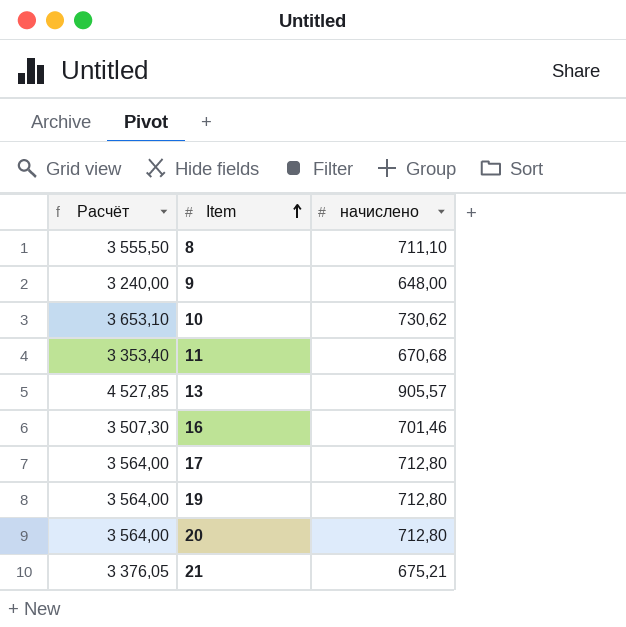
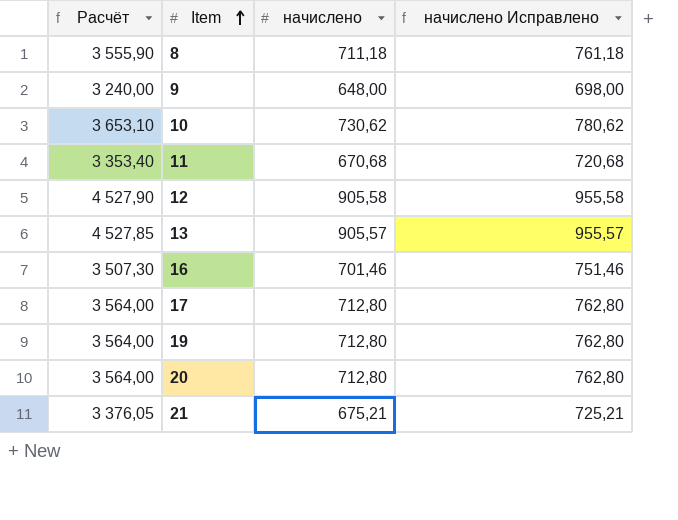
column начислено Исправлено | formula: none -> [начислено] + 50
8 | Расчёт: 3 555,50 -> 3 555,90
8 | начислено: 711,10 -> 711,18
row 12: none -> 4 527,90 | 905,58 | 955,58

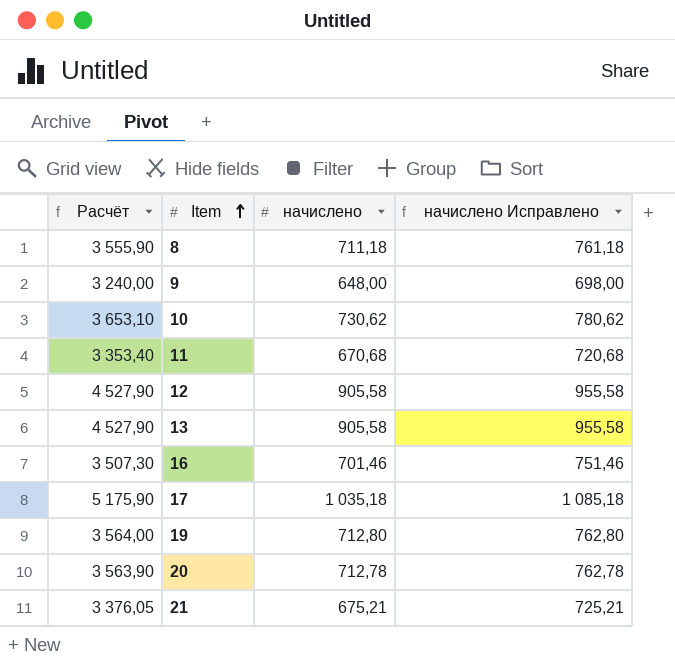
13 | Расчёт: 4 527,85 -> 4 527,90
13 | начислено: 905,57 -> 905,58
13 | начислено Исправлено: 955,57 -> 955,58
17 | Расчёт: 3 564,00 -> 5 175,90
17 | начислено: 712,80 -> 1 035,18
17 | начислено Исправлено: 762,80 -> 1 085,18
20 | Расчёт: 3 564,00 -> 3 563,90
20 | начислено: 712,80 -> 712,78
20 | начислено Исправлено: 762,80 -> 762,78

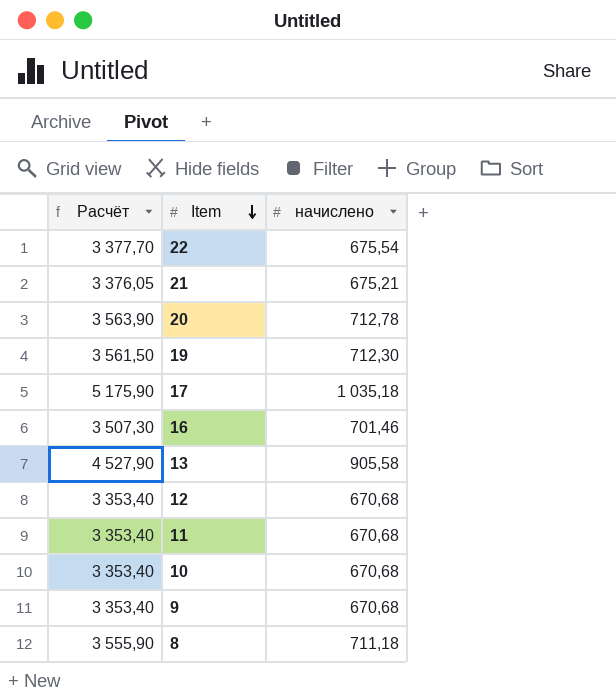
row order: Item ascending -> Item descending
column начислено Исправлено | formula: [начислено] + 50 -> none
row 22: none -> 3 377,70 | 675,54
19 | Расчёт: 3 564,00 -> 3 561,50
19 | начислено: 712,80 -> 712,30
12 | Расчёт: 4 527,90 -> 3 353,40
12 | начислено: 905,58 -> 670,68
10 | Расчёт: 3 653,10 -> 3 353,40
10 | начислено: 730,62 -> 670,68
9 | Расчёт: 3 240,00 -> 3 353,40
9 | начислено: 648,00 -> 670,68

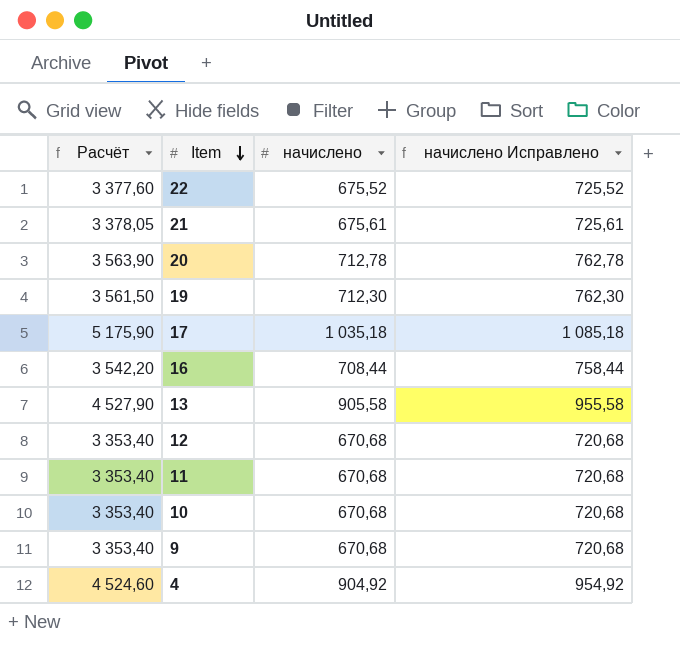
column начислено Исправлено | formula: none -> [начислено] + 50
row 8: 3 555,90 | 711,18 -> none
22 | Расчёт: 3 377,70 -> 3 377,60
22 | начислено: 675,54 -> 675,52
21 | Расчёт: 3 376,05 -> 3 378,05
21 | начислено: 675,21 -> 675,61
16 | Расчёт: 3 507,30 -> 3 542,20
16 | начислено: 701,46 -> 708,44
row 4: none -> 4 524,60 | 904,92 | 954,92

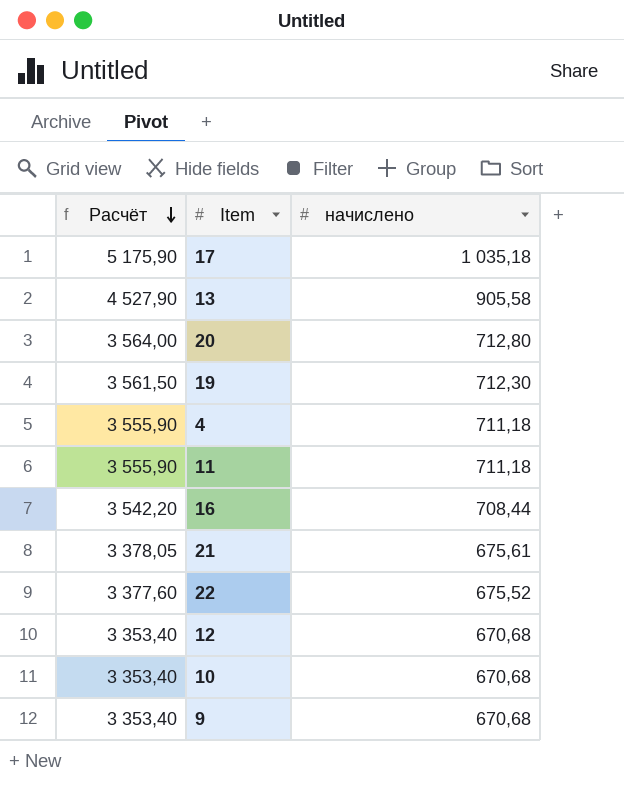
row order: Item descending -> Расчёт descending
column начислено Исправлено | formula: [начислено] + 50 -> none
20 | Расчёт: 3 563,90 -> 3 564,00
20 | начислено: 712,78 -> 712,80
4 | Расчёт: 4 524,60 -> 3 555,90
4 | начислено: 904,92 -> 711,18
11 | Расчёт: 3 353,40 -> 3 555,90
11 | начислено: 670,68 -> 711,18

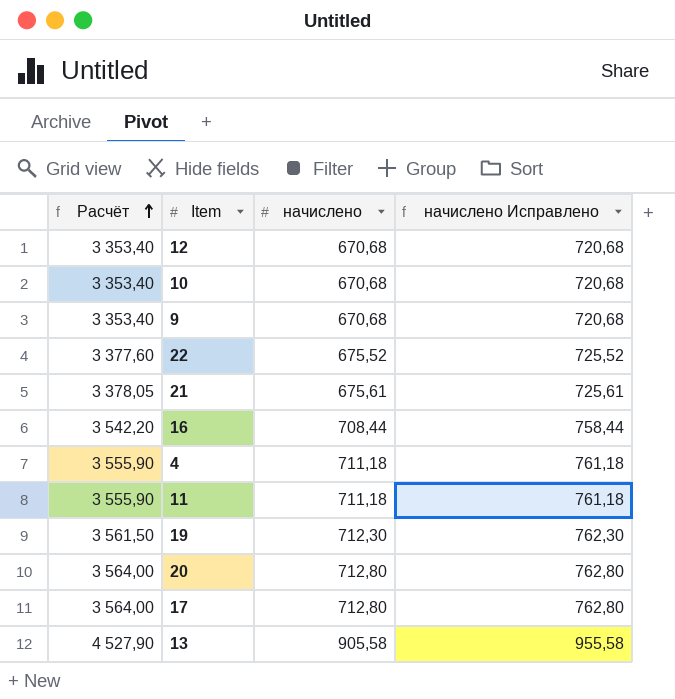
row order: Расчёт descending -> Расчёт ascending
column начислено Исправлено | formula: none -> [начислено] + 50
17 | Расчёт: 5 175,90 -> 3 564,00
17 | начислено: 1 035,18 -> 712,80

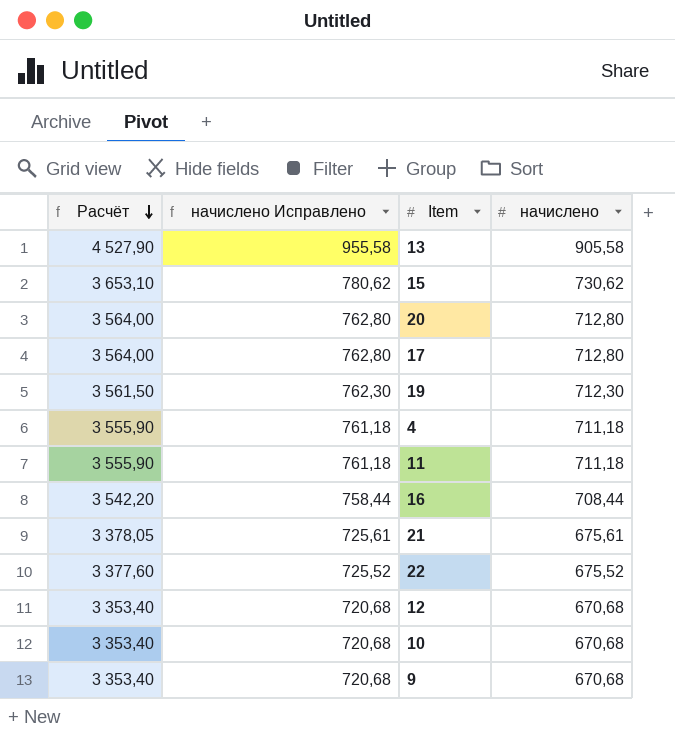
row order: Расчёт ascending -> Расчёт descending
column начислено Исправлено | position: 4 -> 2
row 15: none -> 3 653,10 | 780,62 | 730,62

